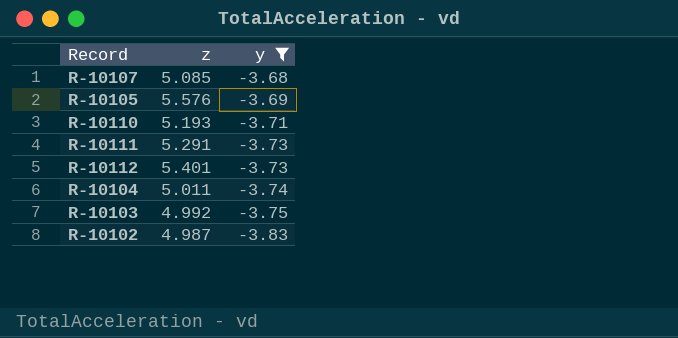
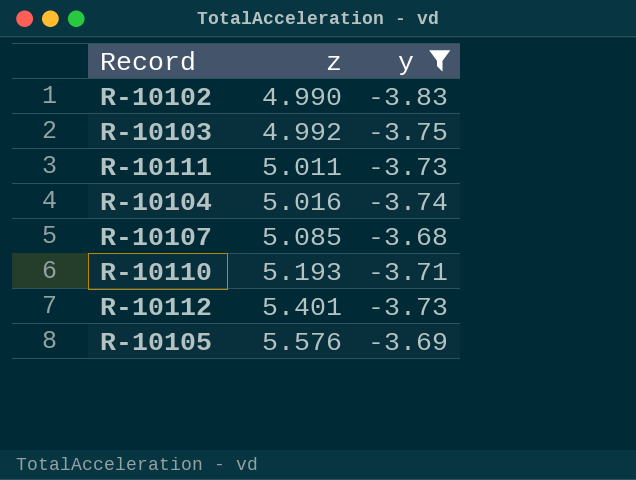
row order: y descending -> z ascending
R-10102 | z: 4.987 -> 4.990
R-10111 | z: 5.291 -> 5.011
R-10104 | z: 5.011 -> 5.016

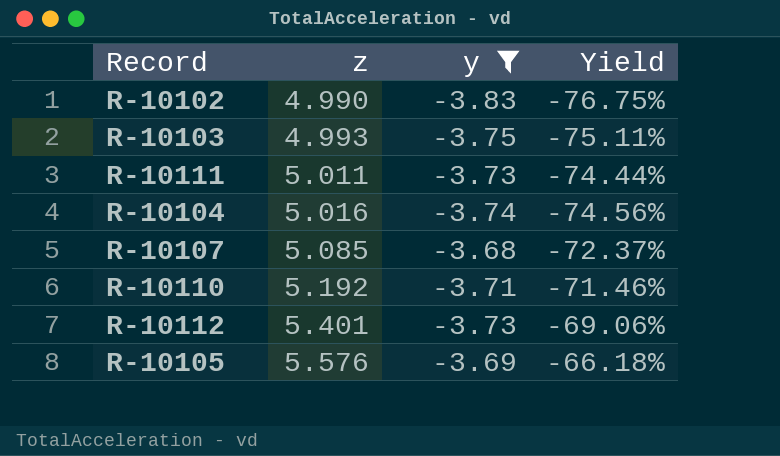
column Yield | formula: none -> [y] / [z]
R-10103 | z: 4.992 -> 4.993
R-10110 | z: 5.193 -> 5.192

